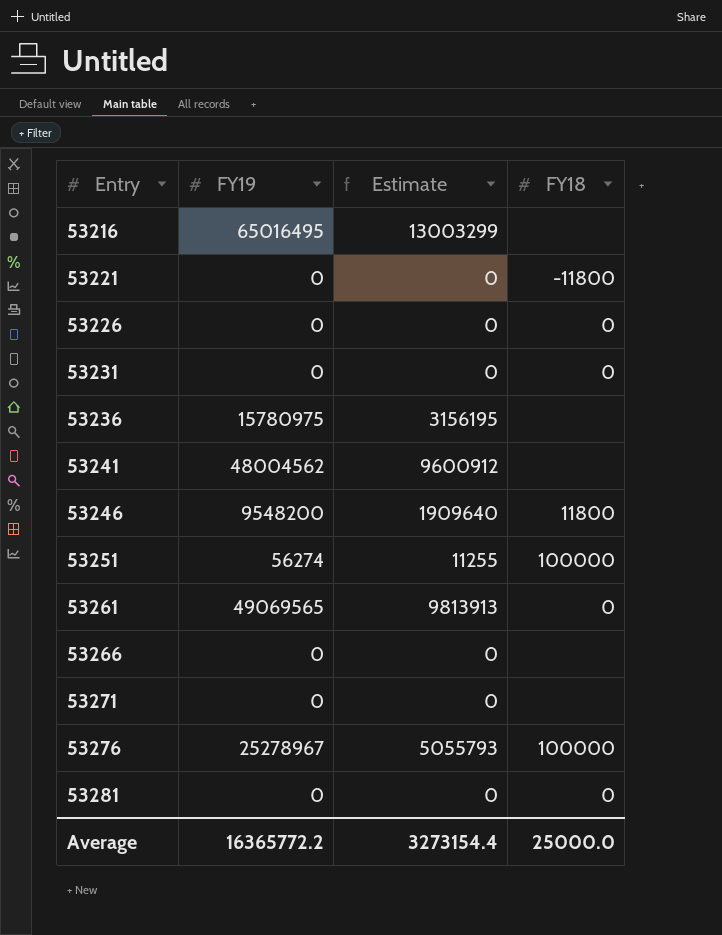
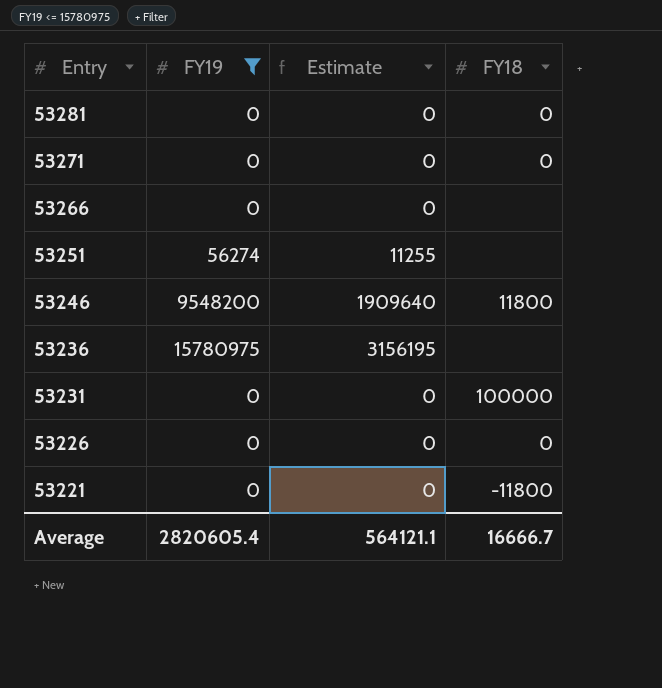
filter: none -> FY19 <= 15780975
row order: Entry ascending -> Entry descending
53271 | FY18: none -> 0
53251 | FY18: 100000 -> none
53231 | FY18: 0 -> 100000
Average | FY19: 16365772.2 -> 2820605.4
Average | Estimate: 3273154.4 -> 564121.1
Average | FY18: 25000.0 -> 16666.7

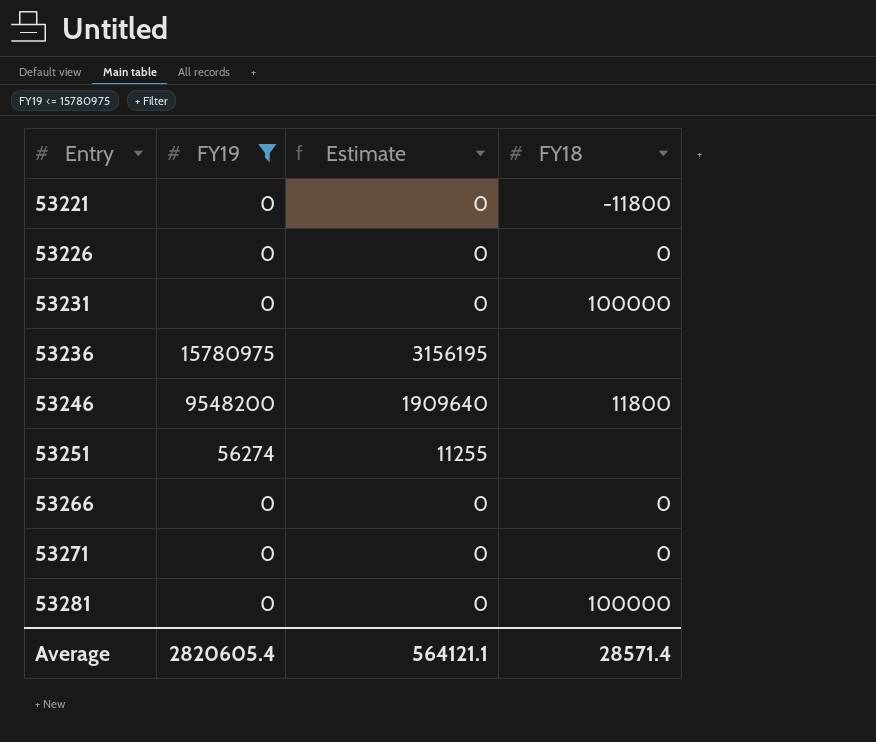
row order: Entry descending -> Entry ascending
53266 | FY18: none -> 0
53281 | FY18: 0 -> 100000
Average | FY18: 16666.7 -> 28571.4

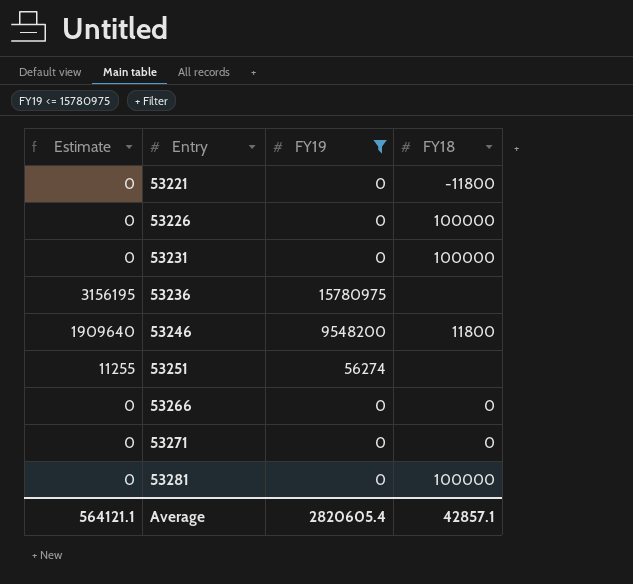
column Estimate | position: 3 -> 1
53226 | FY18: 0 -> 100000
Average | FY18: 28571.4 -> 42857.1

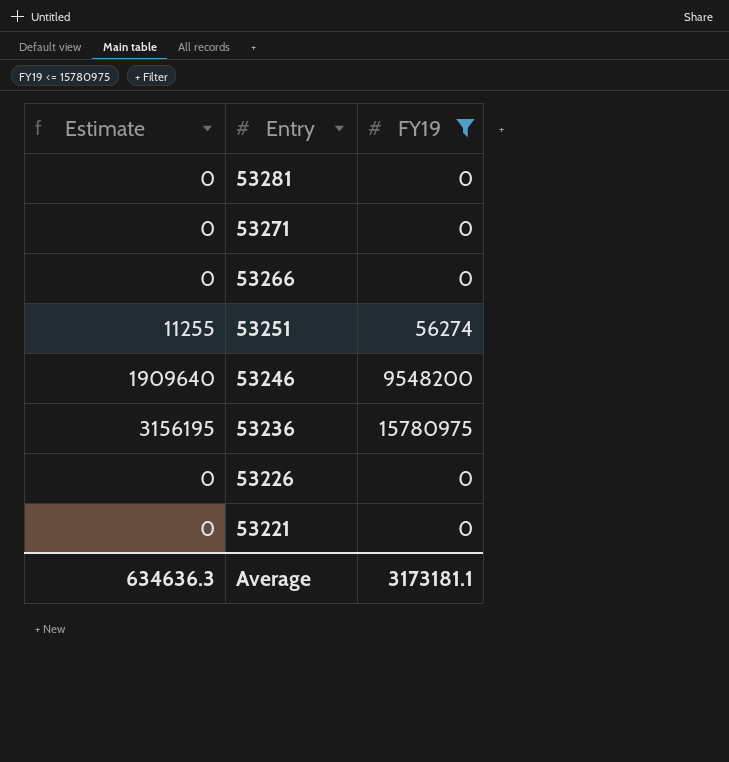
row order: Entry ascending -> Entry descending
column FY18 | position: 4 -> none
row 53231: 0 | 0 | 100000 -> none
Average | Estimate: 564121.1 -> 634636.3
Average | FY19: 2820605.4 -> 3173181.1

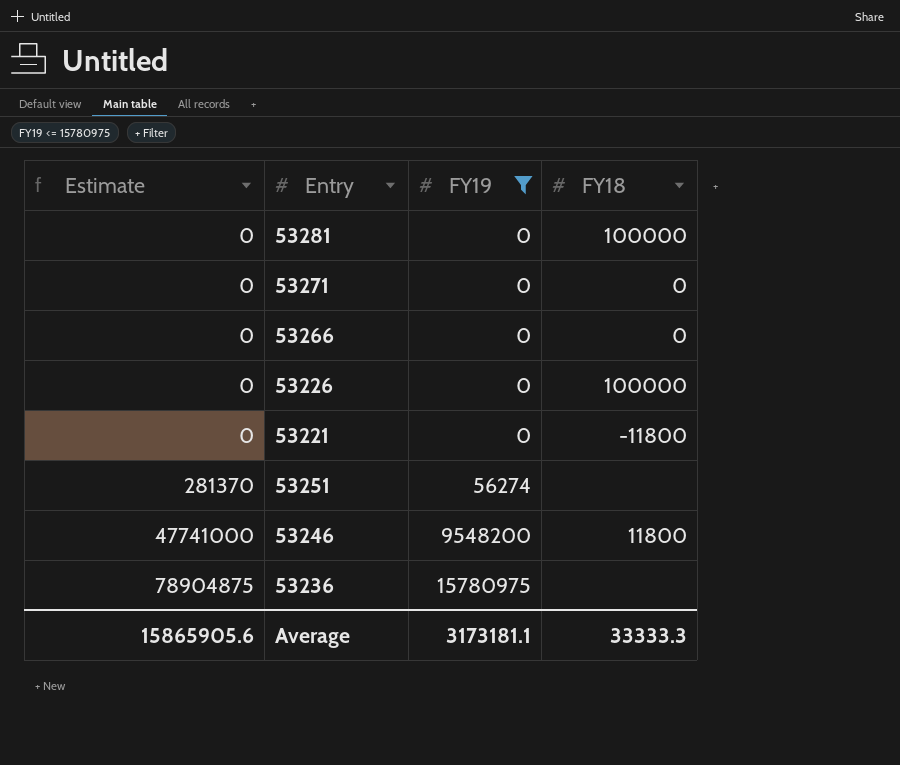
row order: Entry descending -> Estimate ascending
column Estimate | formula: [FY19] * 0.2 -> [FY19] * 5
column FY18 | position: none -> 4
Average | Estimate: 634636.3 -> 15865905.6

